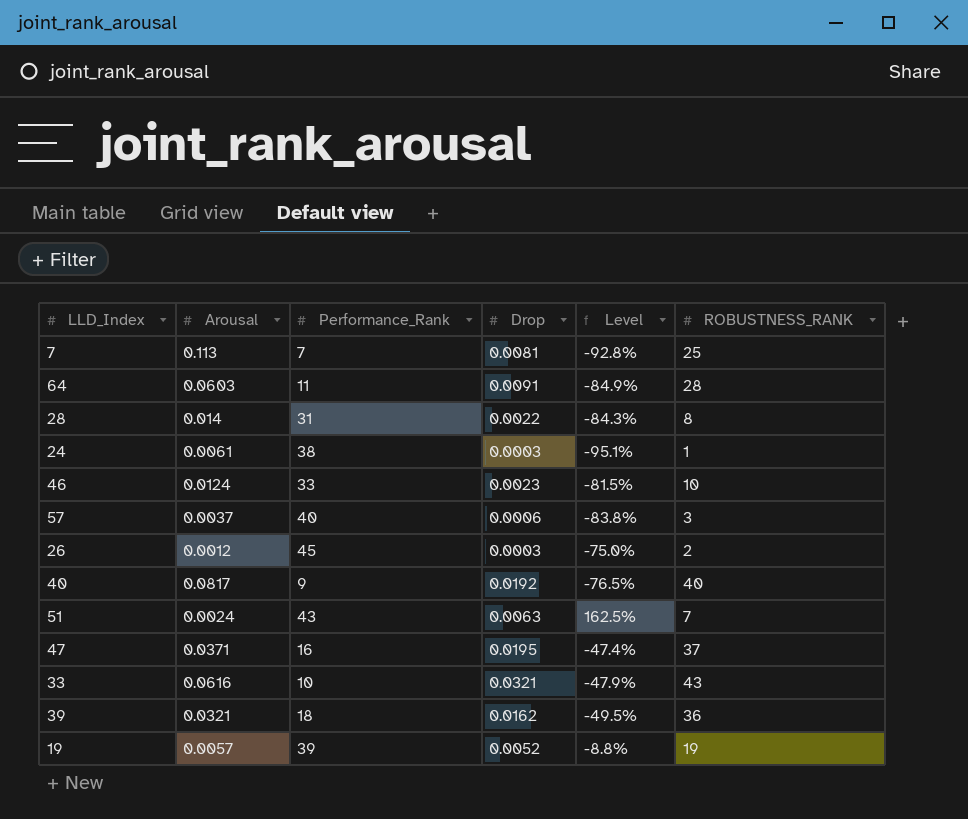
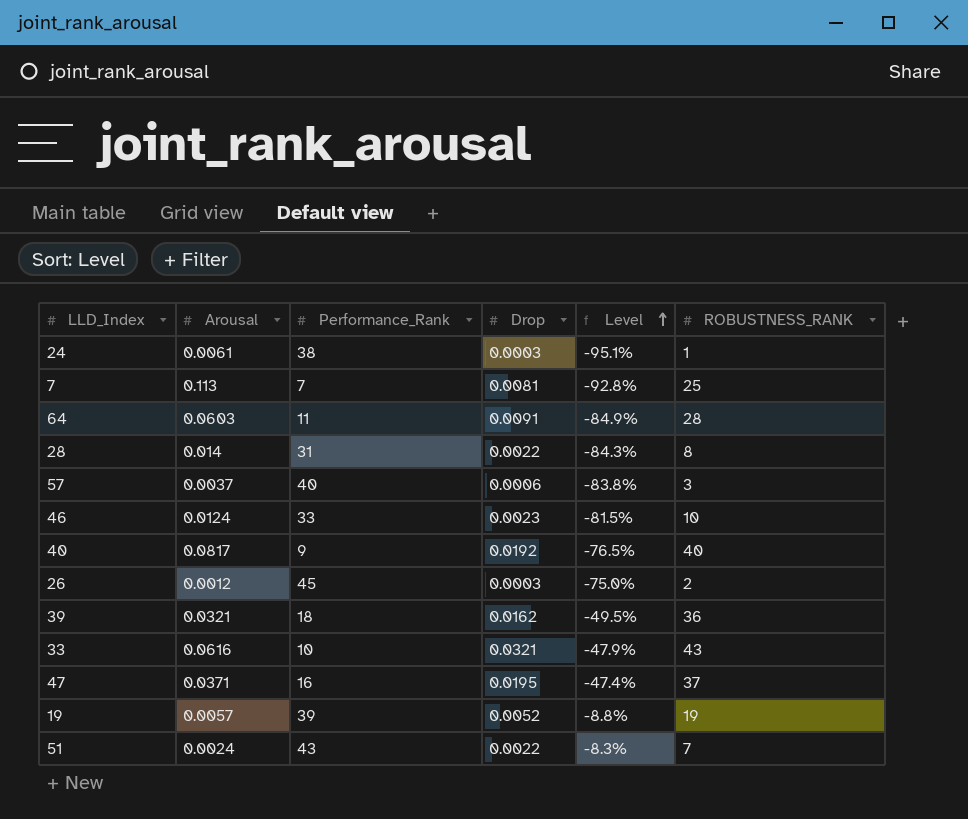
row order: none -> Level ascending
51 | Drop: 0.0063 -> 0.0022
51 | Level: 162.5% -> -8.3%

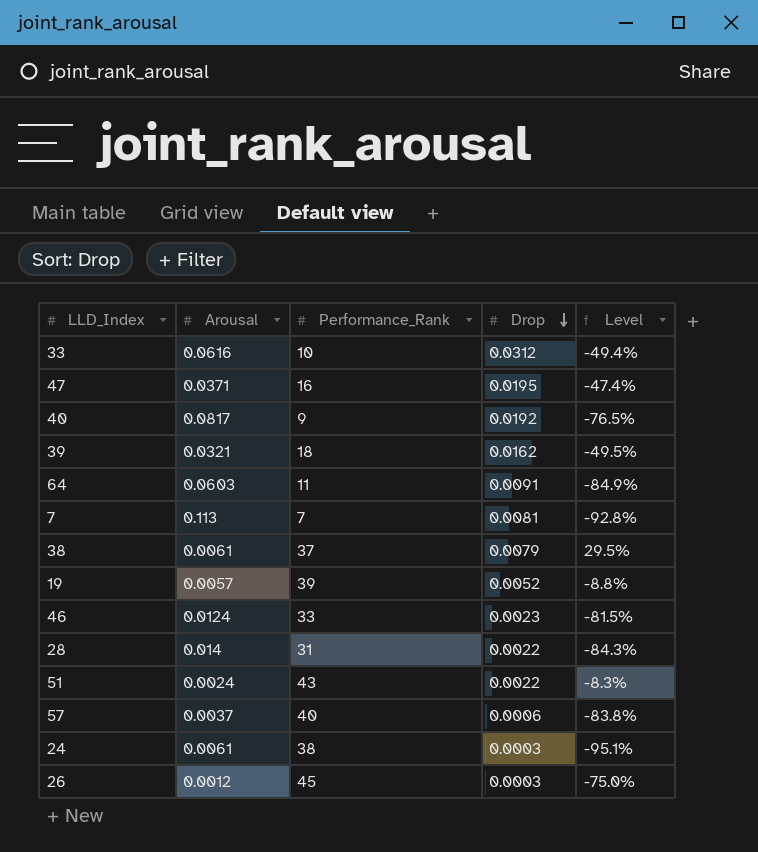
row order: Level ascending -> Drop descending
column ROBUSTNESS_RANK | position: 6 -> none
33 | Drop: 0.0321 -> 0.0312
33 | Level: -47.9% -> -49.4%
row 38: none -> 0.0061 | 37 | 0.0079 | 29.5%

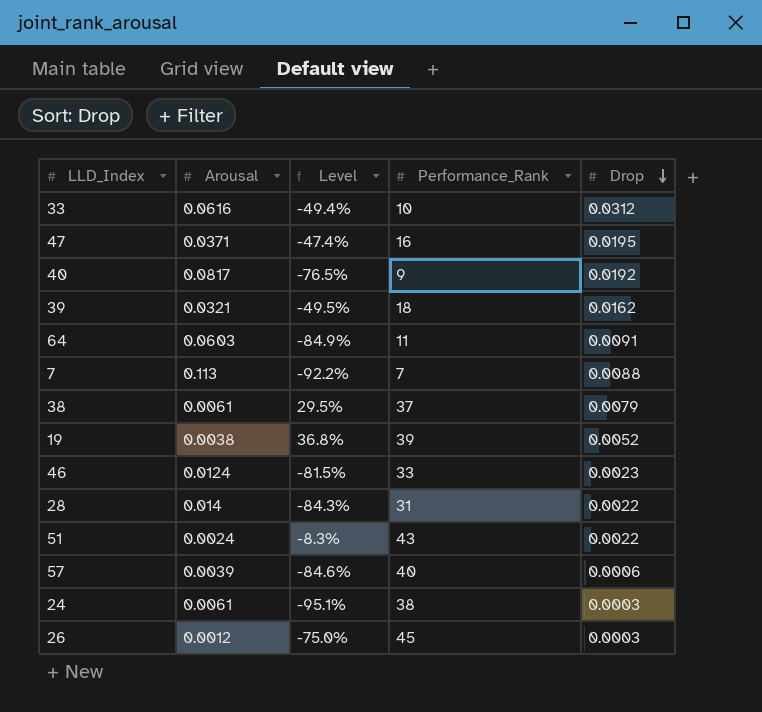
column Level | position: 5 -> 3
7 | Level: -92.8% -> -92.2%
7 | Drop: 0.0081 -> 0.0088
19 | Arousal: 0.0057 -> 0.0038
19 | Level: -8.8% -> 36.8%
57 | Arousal: 0.0037 -> 0.0039
57 | Level: -83.8% -> -84.6%

